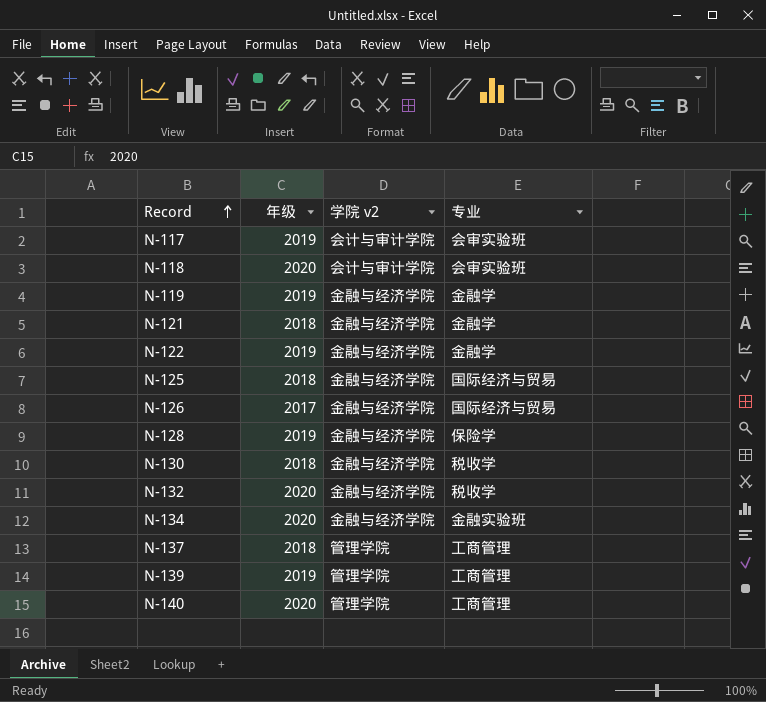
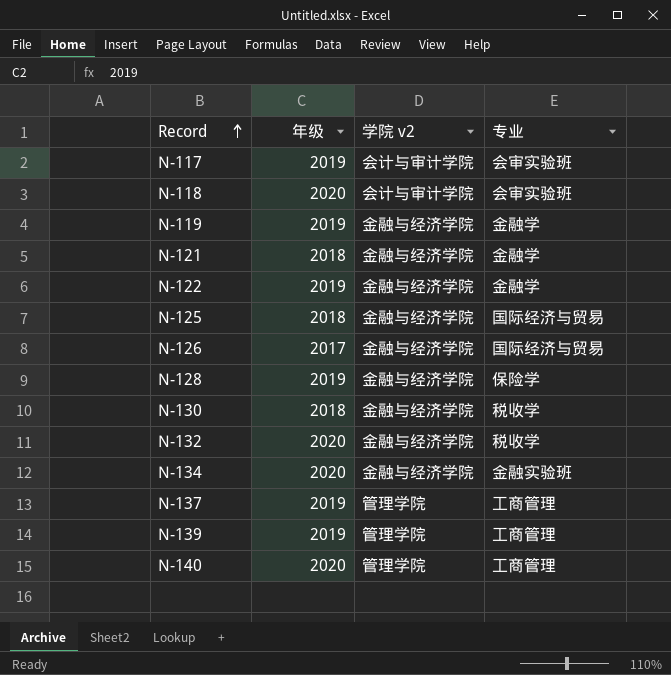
N-137 | 年级: 2018 -> 2019

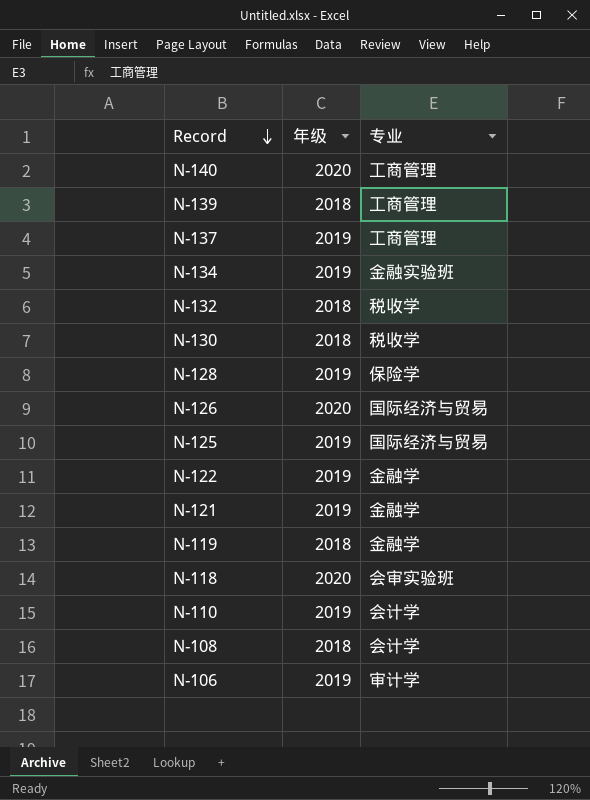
row order: Record ascending -> Record descending
column 学院 v2 | position: 3 -> none
row N-117: 2019 | 会计与审计学院 | 会审实验班 -> none
N-139 | 年级: 2019 -> 2018
N-134 | 年级: 2020 -> 2019
N-132 | 年级: 2020 -> 2018
N-126 | 年级: 2017 -> 2020
N-125 | 年级: 2018 -> 2019
N-121 | 年级: 2018 -> 2019
N-119 | 年级: 2019 -> 2018
row N-110: none -> 2019 | 会计学
row N-108: none -> 2018 | 会计学
row N-106: none -> 2019 | 审计学

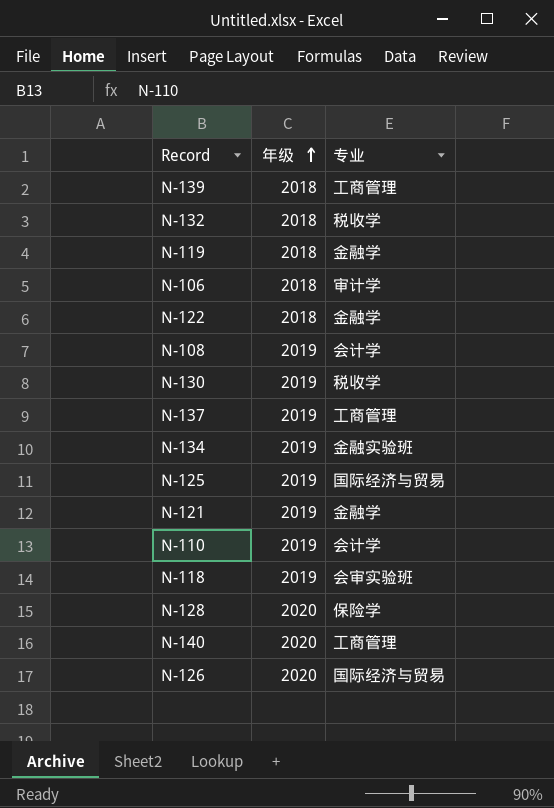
row order: Record descending -> 年级 ascending
N-106 | 年级: 2019 -> 2018
N-122 | 年级: 2019 -> 2018
N-108 | 年级: 2018 -> 2019
N-130 | 年级: 2018 -> 2019
N-118 | 年级: 2020 -> 2019
N-128 | 年级: 2019 -> 2020

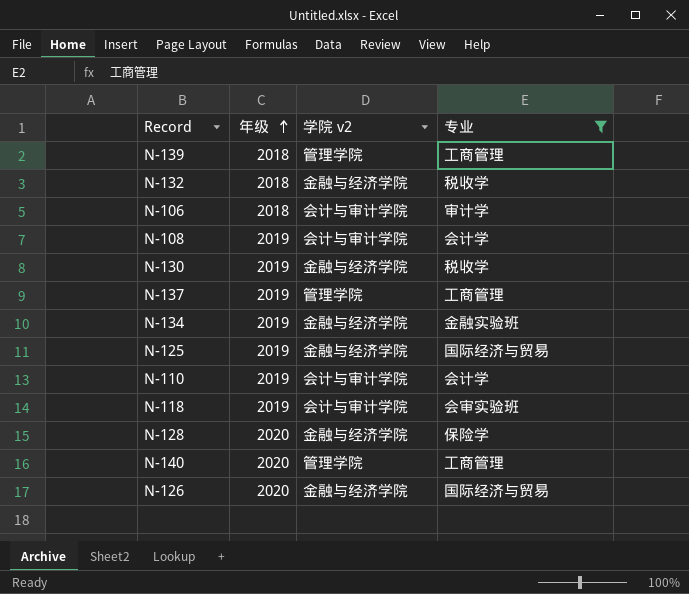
filter: none -> 专业 != 金融学
column 学院 v2 | position: none -> 3

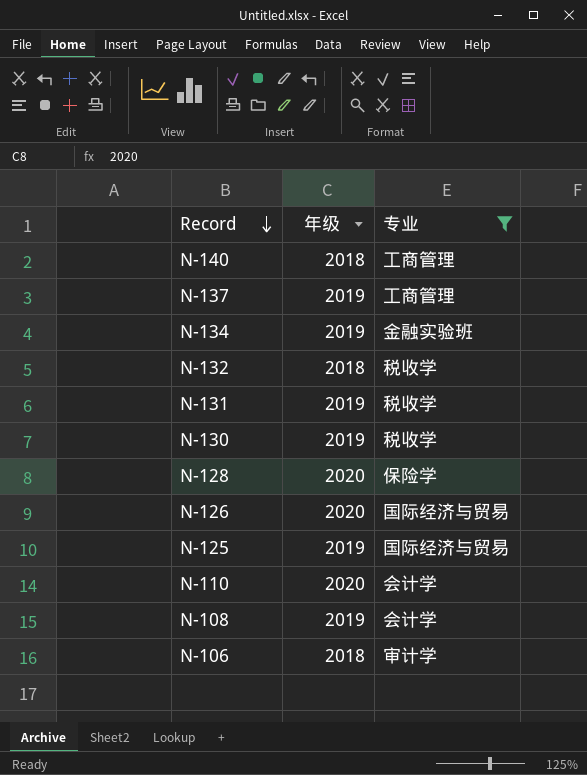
row order: 年级 ascending -> Record descending
column 学院 v2 | position: 3 -> none
row N-139: 2018 | 管理学院 | 工商管理 -> none
row N-118: 2019 | 会计与审计学院 | 会审实验班 -> none
N-140 | 年级: 2020 -> 2018
row N-131: none -> 2019 | 税收学
N-110 | 年级: 2019 -> 2020

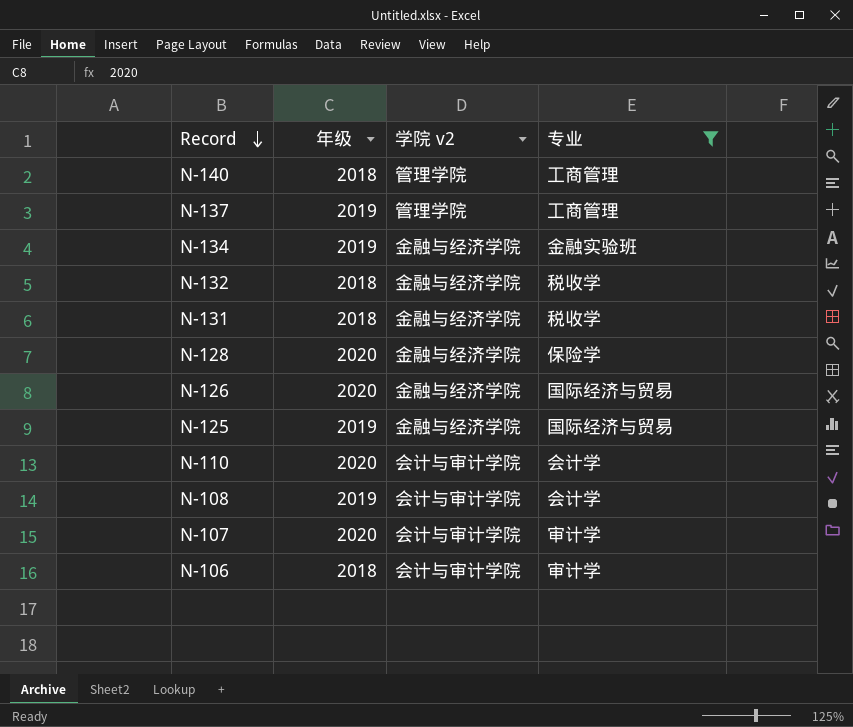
column 学院 v2 | position: none -> 3
row N-130: 2019 | 税收学 -> none
N-131 | 年级: 2019 -> 2018
row N-107: none -> 2020 | 会计与审计学院 | 审计学

